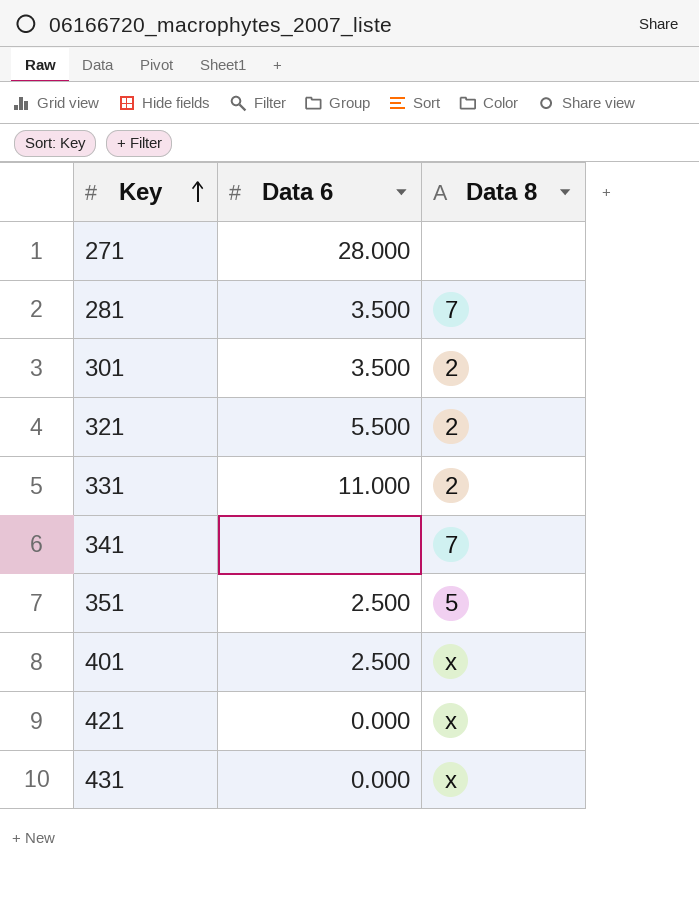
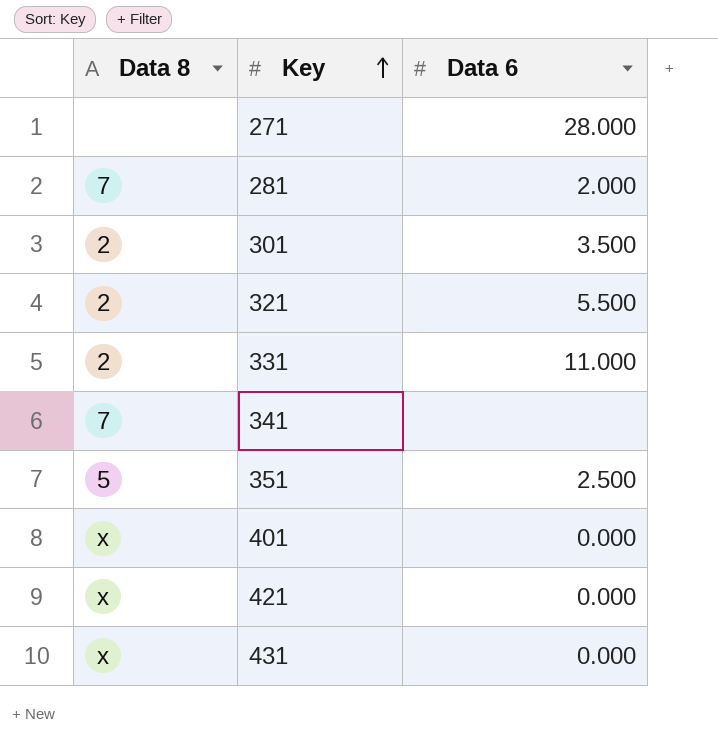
column Data 8 | position: 3 -> 1
281 | Data 6: 3.500 -> 2.000
401 | Data 6: 2.500 -> 0.000

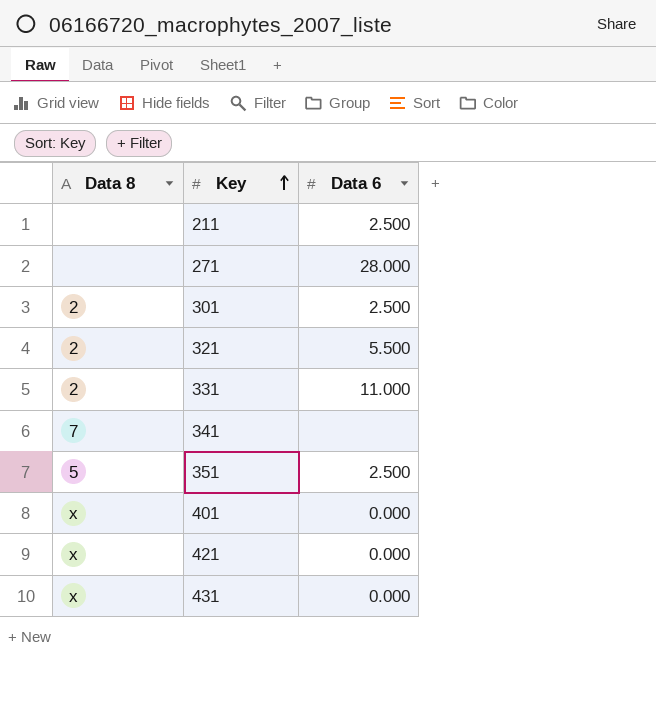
row 281: 7 | 2.000 -> none
row 211: none -> none | 2.500
301 | Data 6: 3.500 -> 2.500

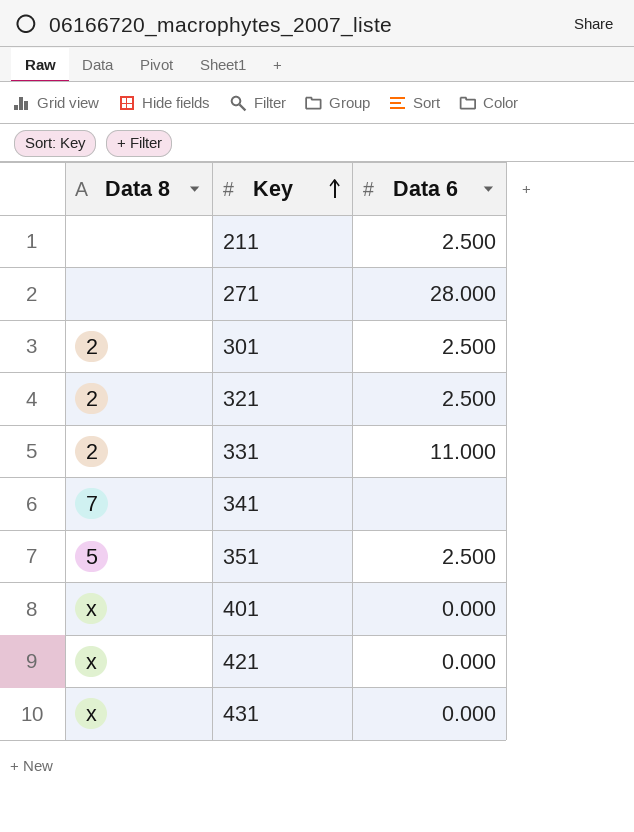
321 | Data 6: 5.500 -> 2.500

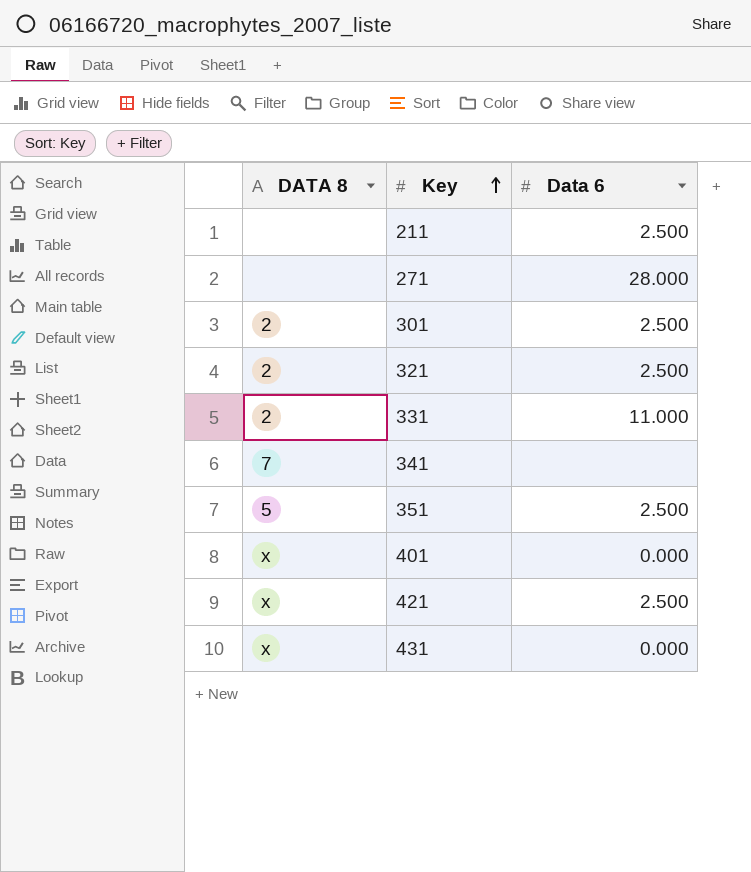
column name: Data 8 -> DATA 8
421 | Data 6: 0.000 -> 2.500

